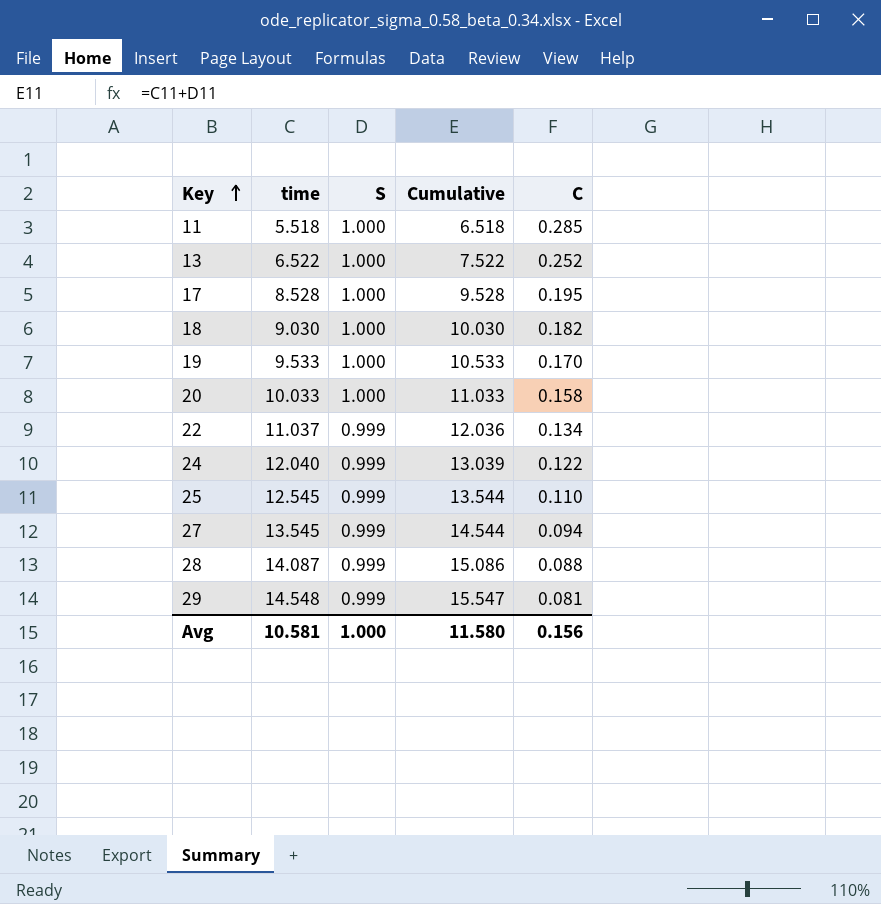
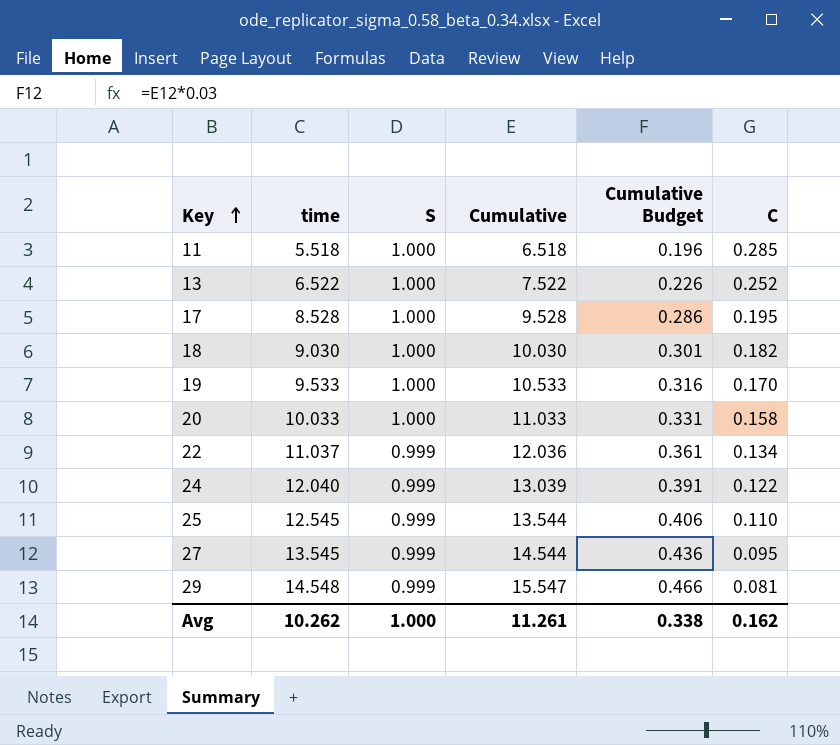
column Cumulative Budget | formula: none -> [Cumulative] * 0.03
row 28: 14.087 | 0.999 | 15.086 | 0.088 -> none
27 | C: 0.094 -> 0.095
Avg | time: 10.581 -> 10.262
Avg | Cumulative: 11.580 -> 11.261
Avg | C: 0.156 -> 0.162

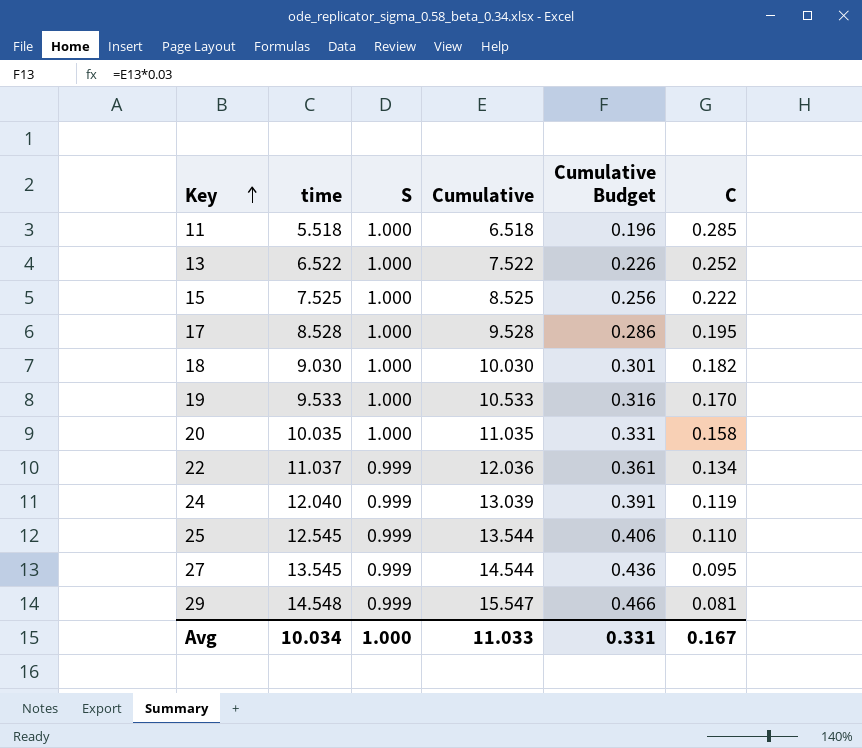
row 15: none -> 7.525 | 1.000 | 8.525 | 0.256 | 0.222
20 | time: 10.033 -> 10.035
20 | Cumulative: 11.033 -> 11.035
24 | C: 0.122 -> 0.119
Avg | time: 10.262 -> 10.034
Avg | Cumulative: 11.261 -> 11.033
Avg | Cumulative Budget: 0.338 -> 0.331
Avg | C: 0.162 -> 0.167

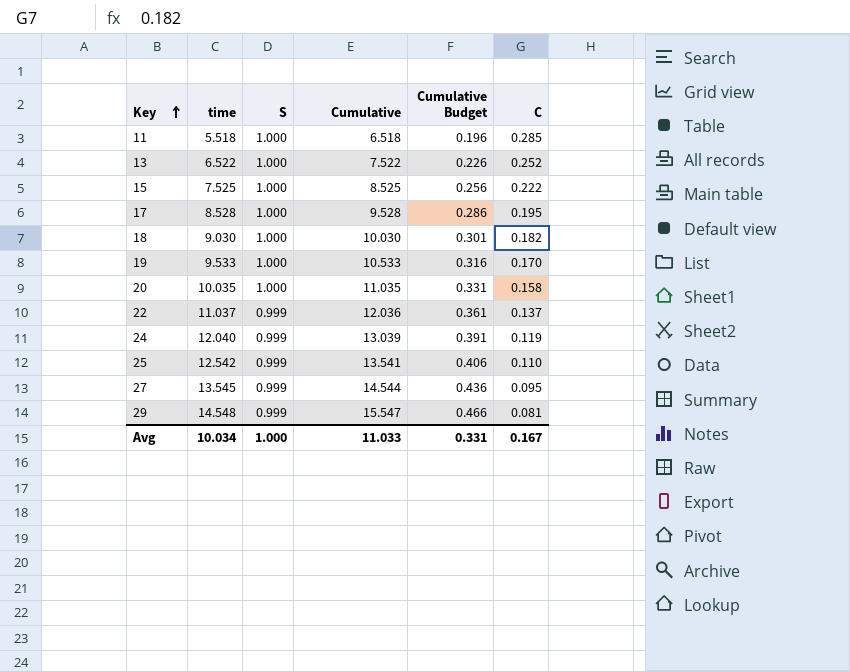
22 | C: 0.134 -> 0.137
25 | time: 12.545 -> 12.542
25 | Cumulative: 13.544 -> 13.541

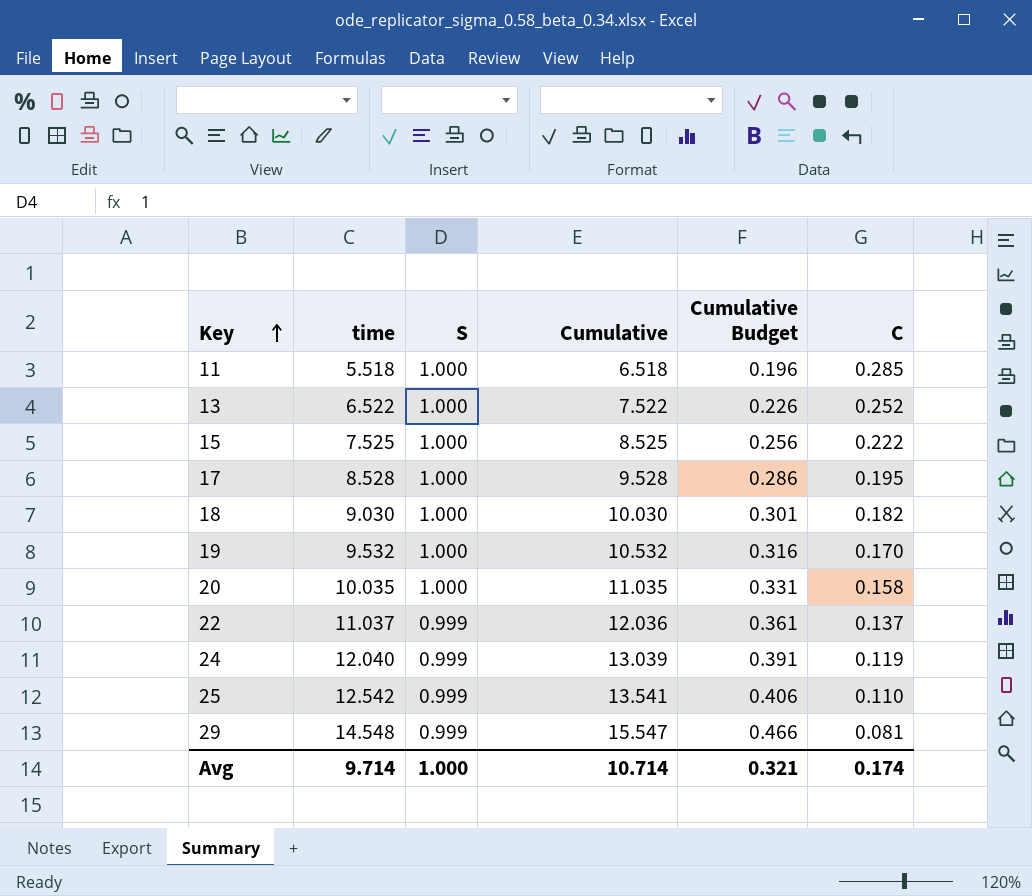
row 27: 13.545 | 0.999 | 14.544 | 0.436 | 0.095 -> none
19 | time: 9.533 -> 9.532
19 | Cumulative: 10.533 -> 10.532
Avg | time: 10.034 -> 9.714
Avg | Cumulative: 11.033 -> 10.714
Avg | Cumulative Budget: 0.331 -> 0.321
Avg | C: 0.167 -> 0.174

